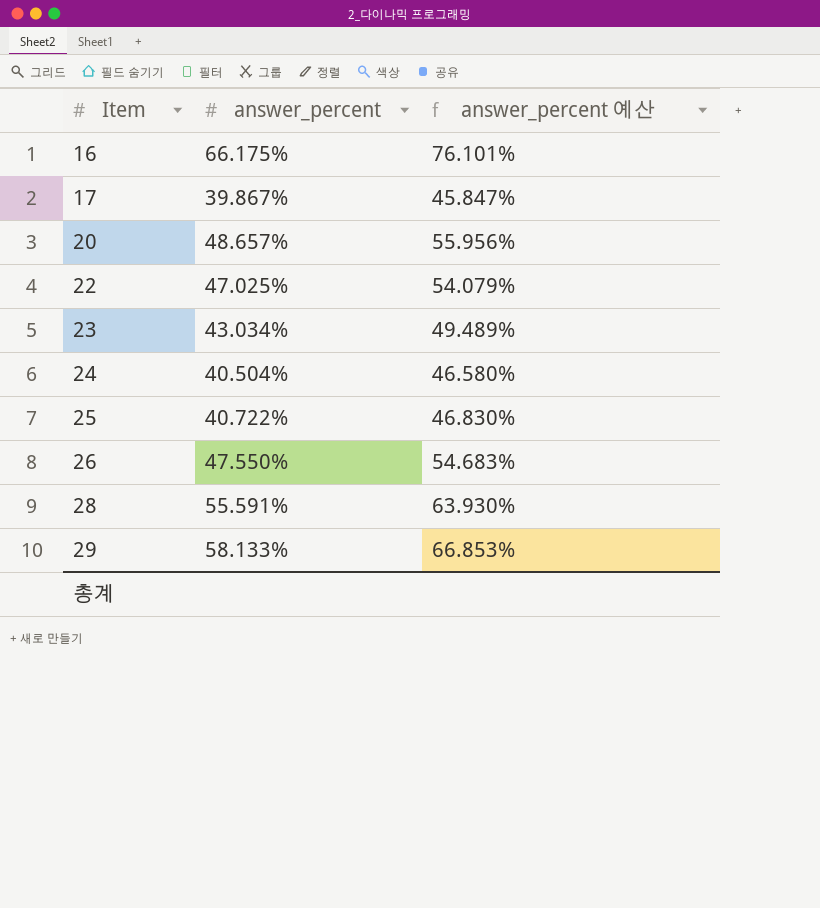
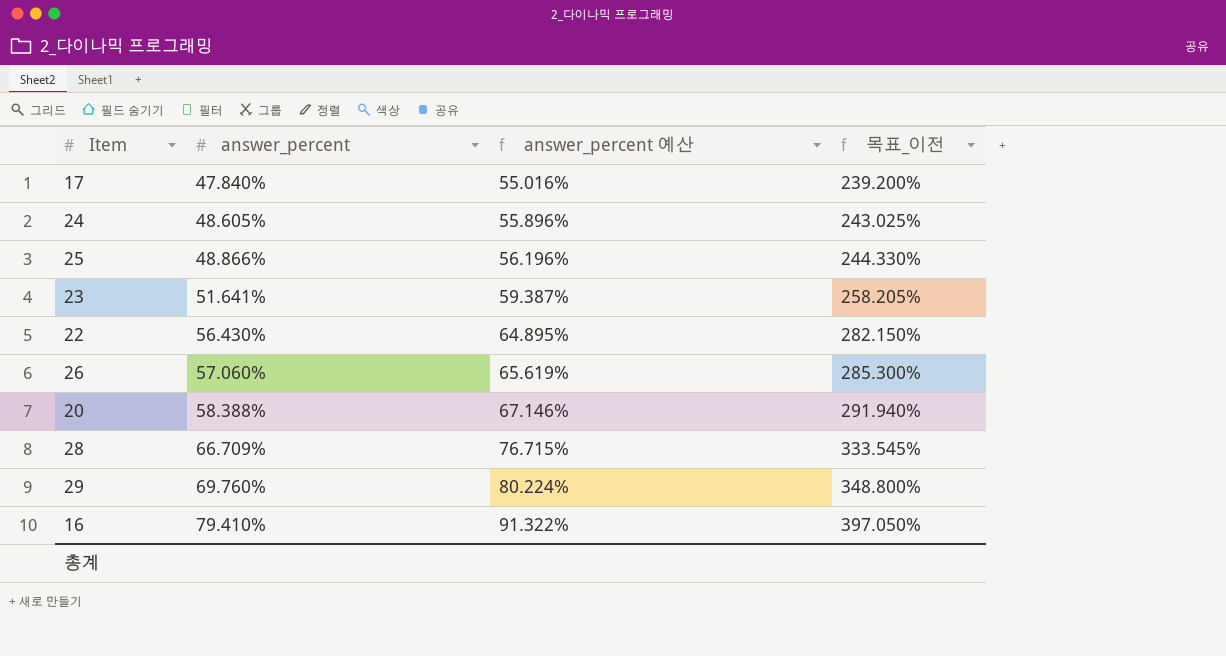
row order: Item ascending -> answer_percent ascending
column 목표_이전 | formula: none -> [answer_percent] * 5
17 | answer_percent: 39.867% -> 47.840%
17 | answer_percent 예산: 45.847% -> 55.016%
24 | answer_percent: 40.504% -> 48.605%
24 | answer_percent 예산: 46.580% -> 55.896%
25 | answer_percent: 40.722% -> 48.866%
25 | answer_percent 예산: 46.830% -> 56.196%
23 | answer_percent: 43.034% -> 51.641%
23 | answer_percent 예산: 49.489% -> 59.387%
22 | answer_percent: 47.025% -> 56.430%
22 | answer_percent 예산: 54.079% -> 64.895%
26 | answer_percent: 47.550% -> 57.060%
26 | answer_percent 예산: 54.683% -> 65.619%
20 | answer_percent: 48.657% -> 58.388%
20 | answer_percent 예산: 55.956% -> 67.146%
28 | answer_percent: 55.591% -> 66.709%
28 | answer_percent 예산: 63.930% -> 76.715%
29 | answer_percent: 58.133% -> 69.760%
29 | answer_percent 예산: 66.853% -> 80.224%
16 | answer_percent: 66.175% -> 79.410%
16 | answer_percent 예산: 76.101% -> 91.322%

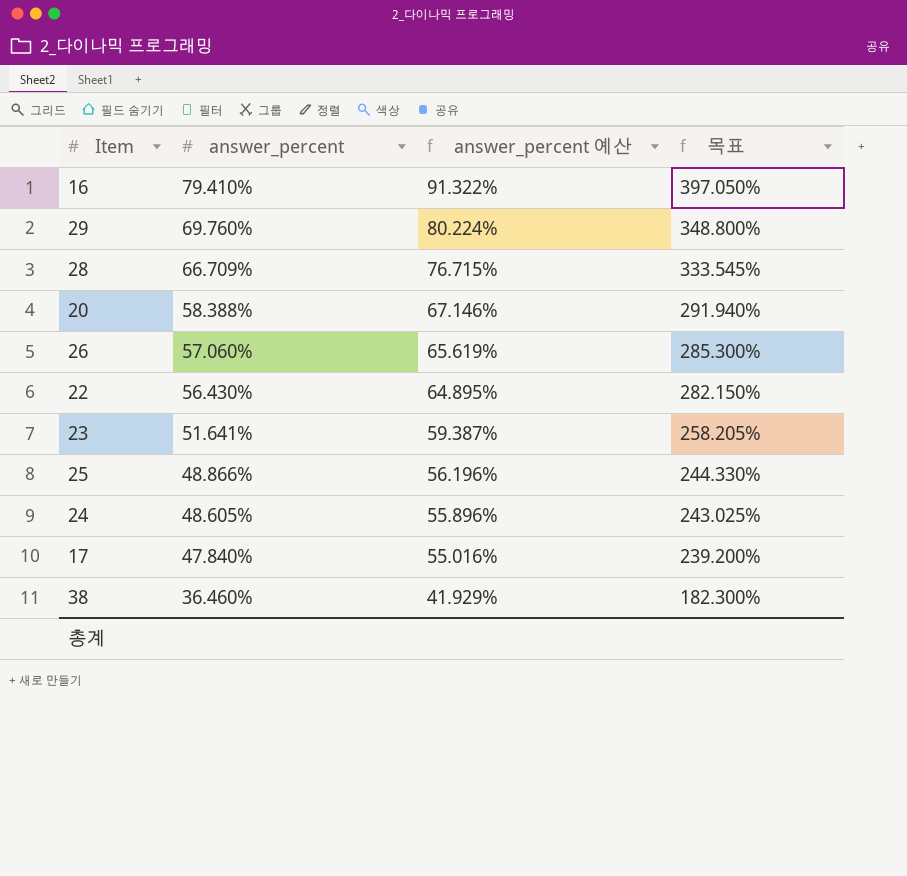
row order: answer_percent ascending -> answer_percent descending
column name: 목표_이전 -> 목표
row 38: none -> 36.460% | 41.929% | 182.300%

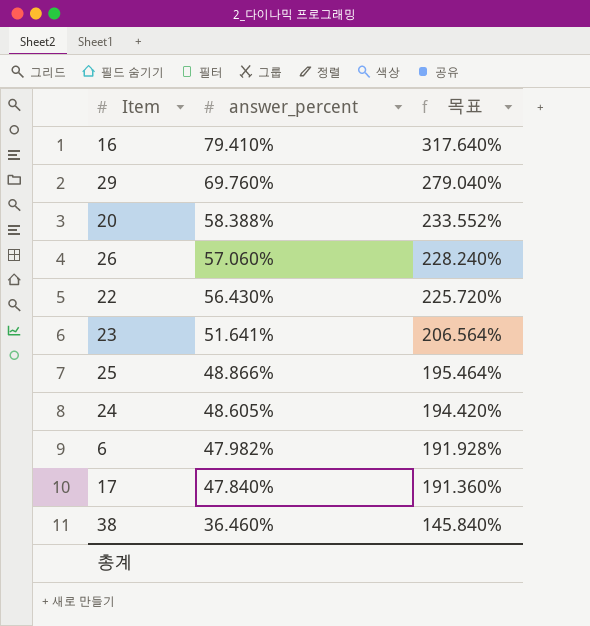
column answer_percent 예산 | formula: [answer_percent] * 1.15 -> none
column 목표 | formula: [answer_percent] * 5 -> [answer_percent] * 4
row 28: 66.709% | 76.715% | 333.545% -> none
row 6: none -> 47.982% | 191.928%

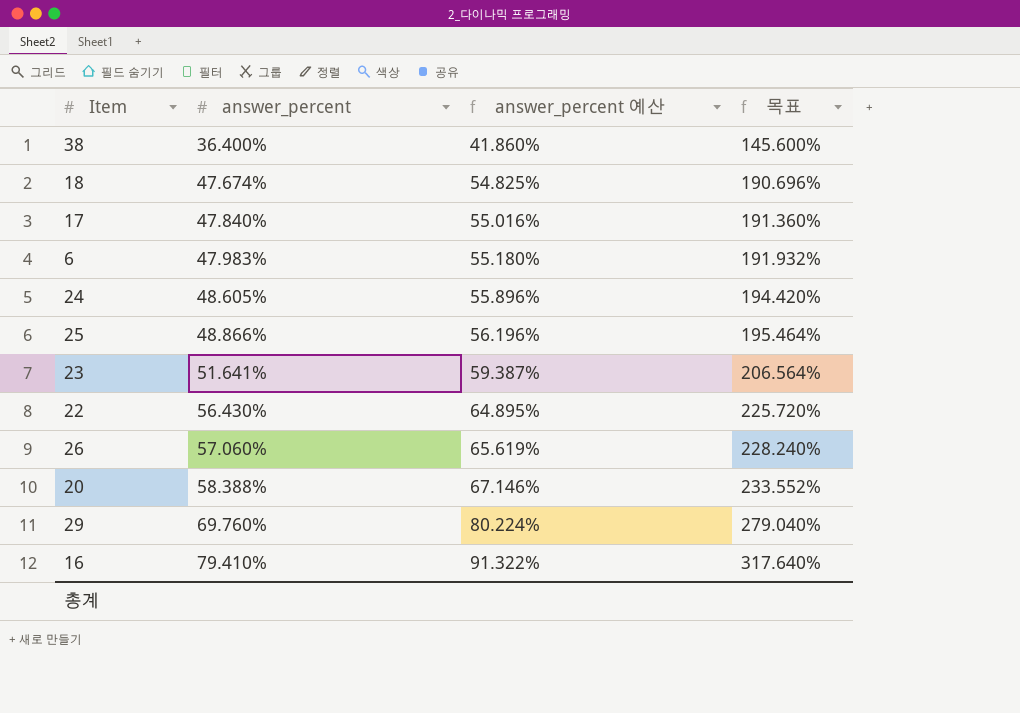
row order: answer_percent descending -> answer_percent ascending
column answer_percent 예산 | formula: none -> [answer_percent] * 1.15
38 | answer_percent: 36.460% -> 36.400%
38 | 목표: 145.840% -> 145.600%
row 18: none -> 47.674% | 54.825% | 190.696%
6 | answer_percent: 47.982% -> 47.983%
6 | 목표: 191.928% -> 191.932%

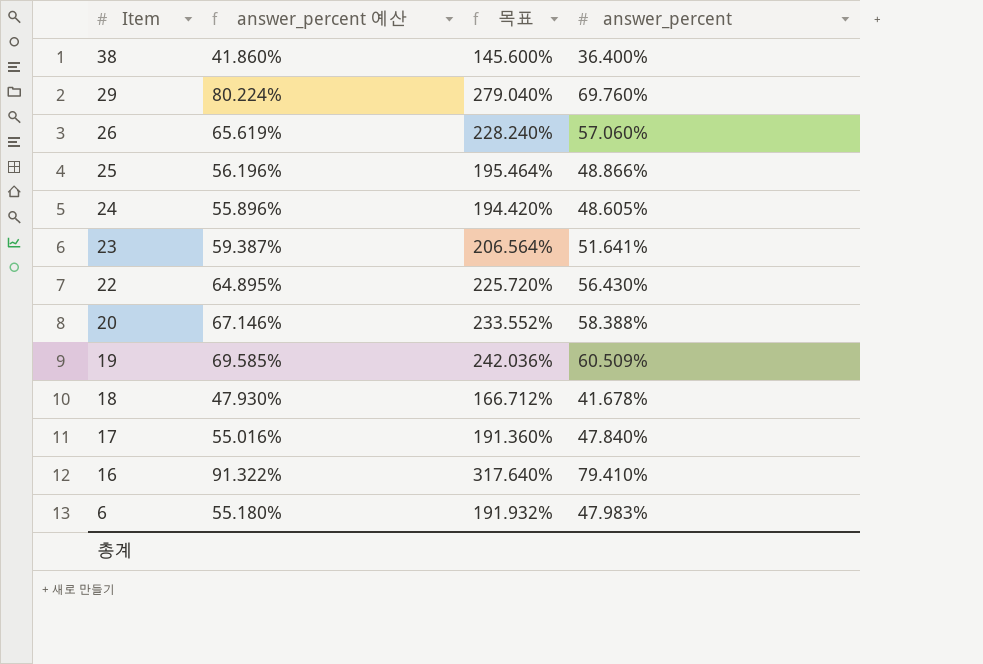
row order: answer_percent ascending -> Item descending
column answer_percent | position: 2 -> 4
row 19: none -> 69.585% | 242.036% | 60.509%
18 | answer_percent 예산: 54.825% -> 47.930%
18 | 목표: 190.696% -> 166.712%
18 | answer_percent: 47.674% -> 41.678%

